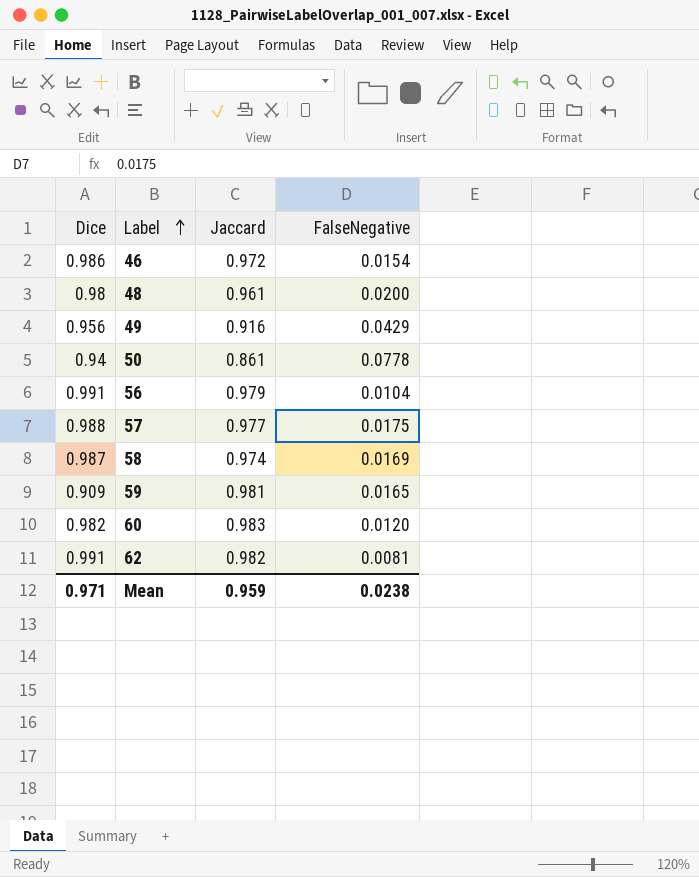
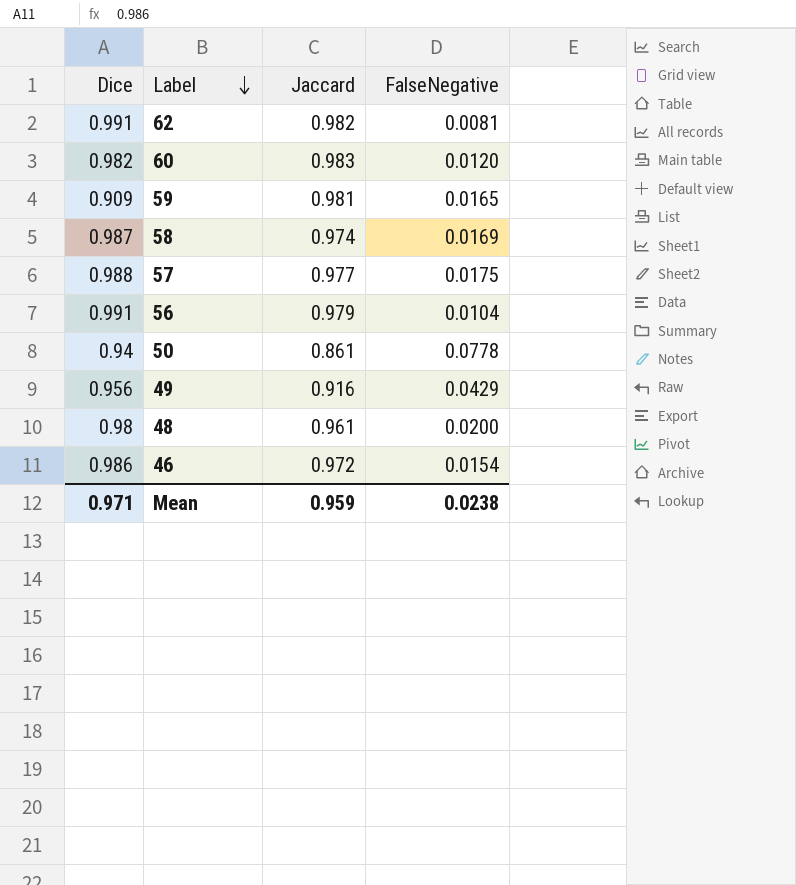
row order: Label ascending -> Label descending

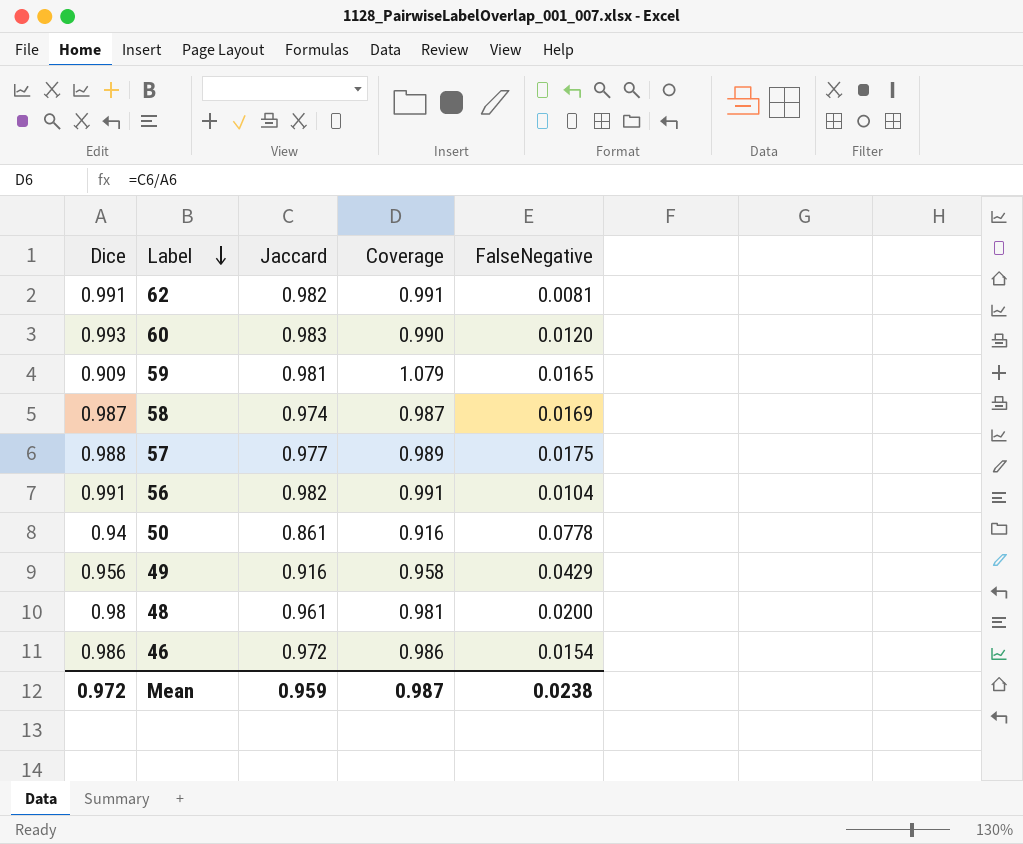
column Coverage | formula: none -> [Jaccard] / [Dice]
60 | Dice: 0.982 -> 0.993
56 | Jaccard: 0.979 -> 0.982
Mean | Dice: 0.971 -> 0.972

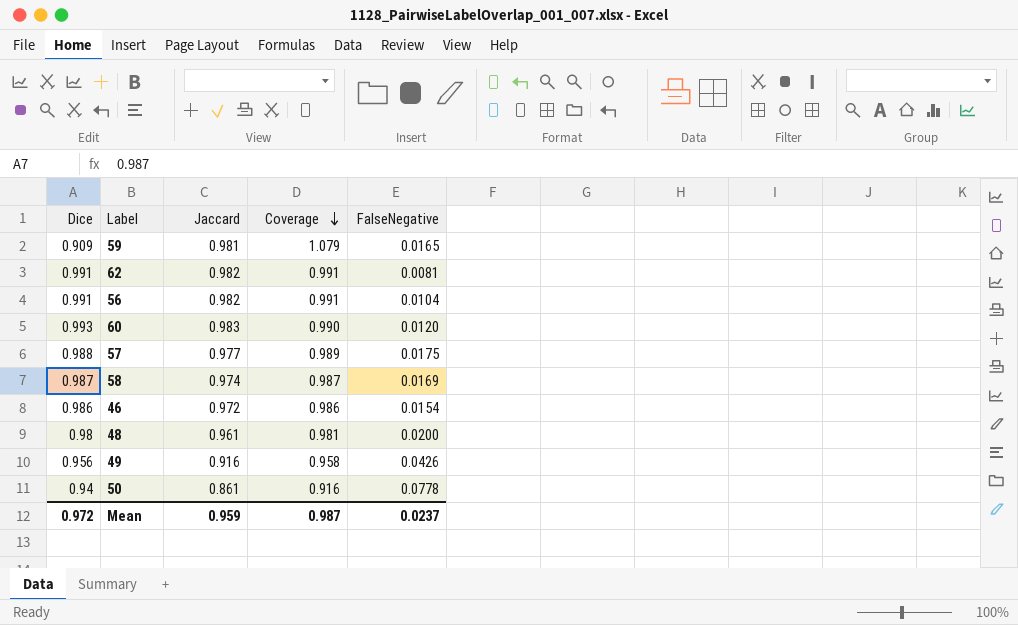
row order: Label descending -> Coverage descending
49 | FalseNegative: 0.0429 -> 0.0426
Mean | FalseNegative: 0.0238 -> 0.0237

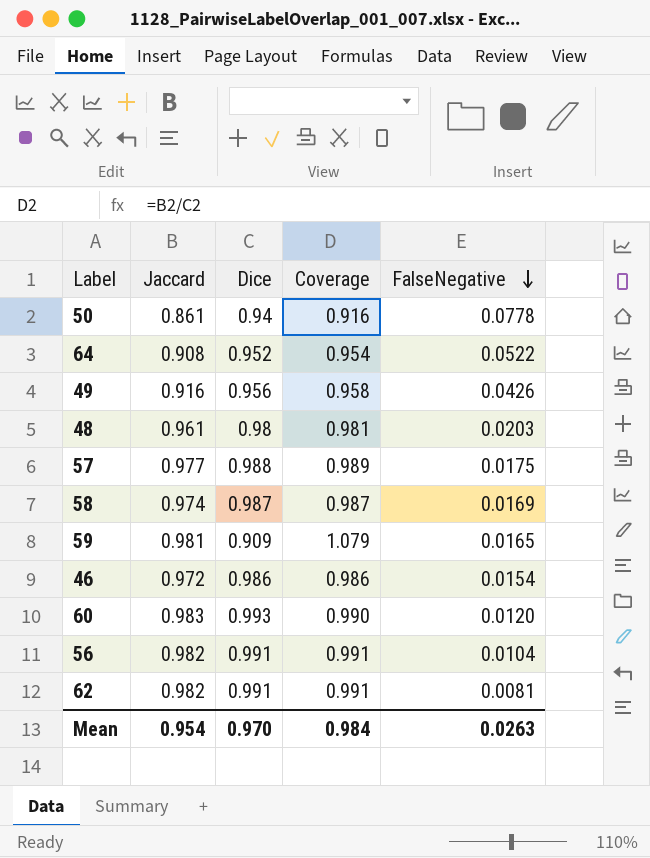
row order: Coverage descending -> FalseNegative descending
column Dice | position: 1 -> 3
row 64: none -> 0.908 | 0.952 | 0.954 | 0.0522
48 | FalseNegative: 0.0200 -> 0.0203
Mean | Jaccard: 0.959 -> 0.954
Mean | Dice: 0.972 -> 0.970
Mean | Coverage: 0.987 -> 0.984
Mean | FalseNegative: 0.0237 -> 0.0263

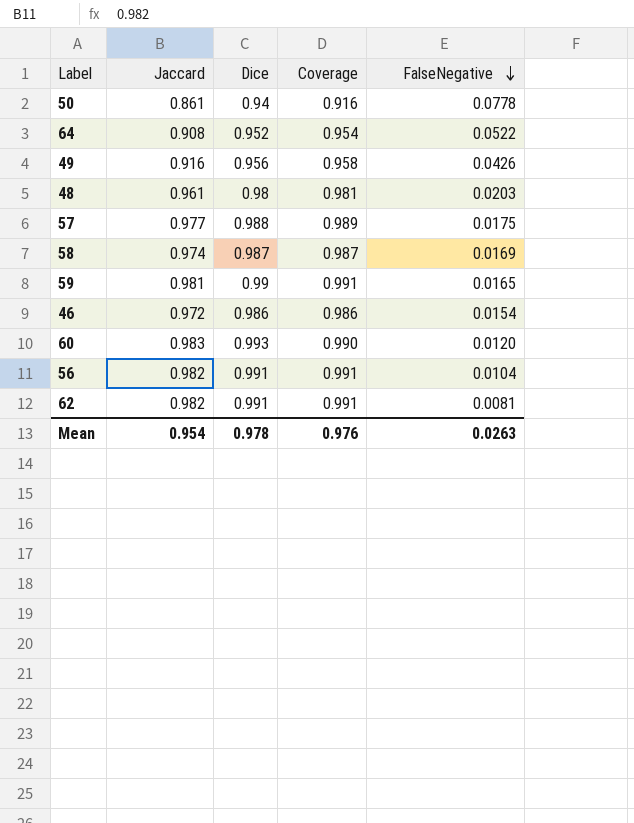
59 | Dice: 0.909 -> 0.99
59 | Coverage: 1.079 -> 0.991
Mean | Dice: 0.970 -> 0.978
Mean | Coverage: 0.984 -> 0.976

